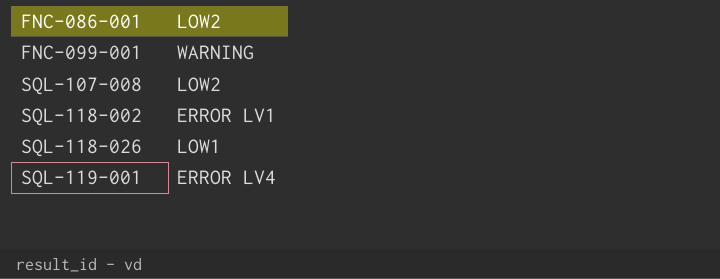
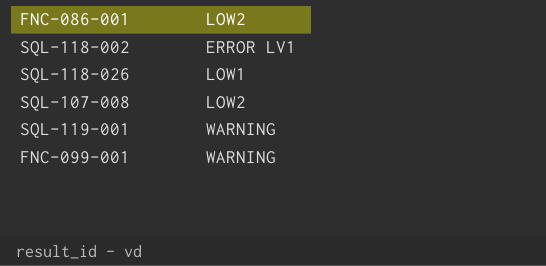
row order: FNC-086-001 ascending -> LOW2 ascending
SQL-119-001 | LOW2: ERROR LV4 -> WARNING

